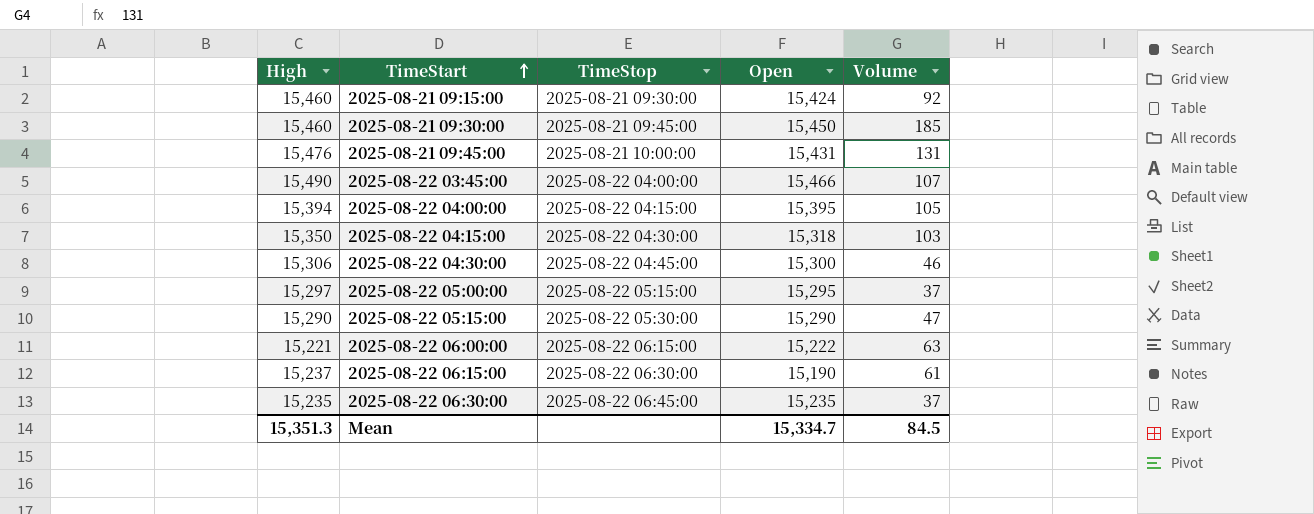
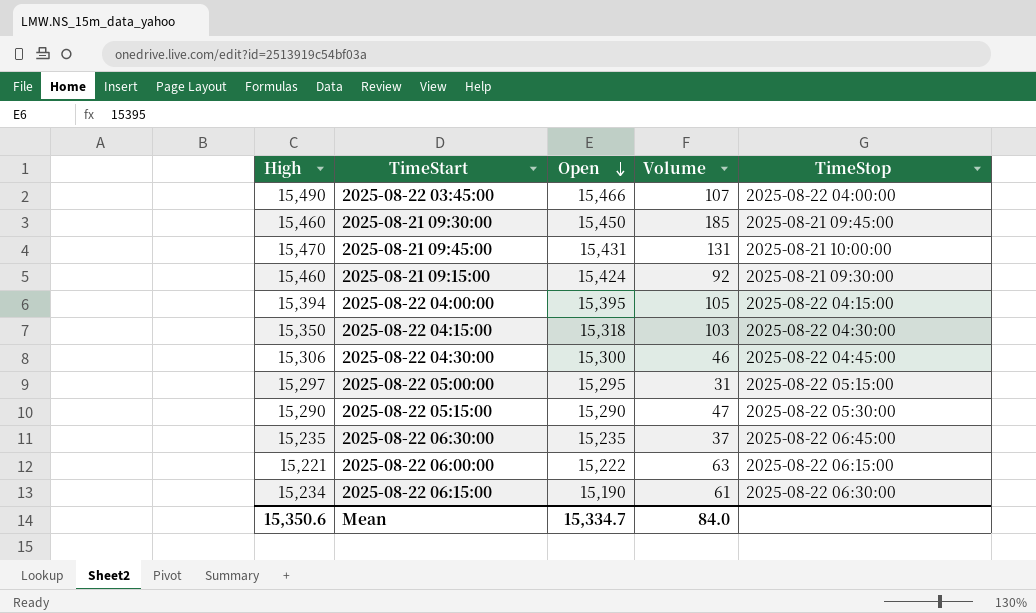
row order: TimeStart ascending -> Open descending
column TimeStop | position: 3 -> 5
2025-08-21 09:45:00 | High: 15,476 -> 15,470
2025-08-22 05:00:00 | Volume: 37 -> 31
2025-08-22 06:15:00 | High: 15,237 -> 15,234
Mean | High: 15,351.3 -> 15,350.6
Mean | Volume: 84.5 -> 84.0

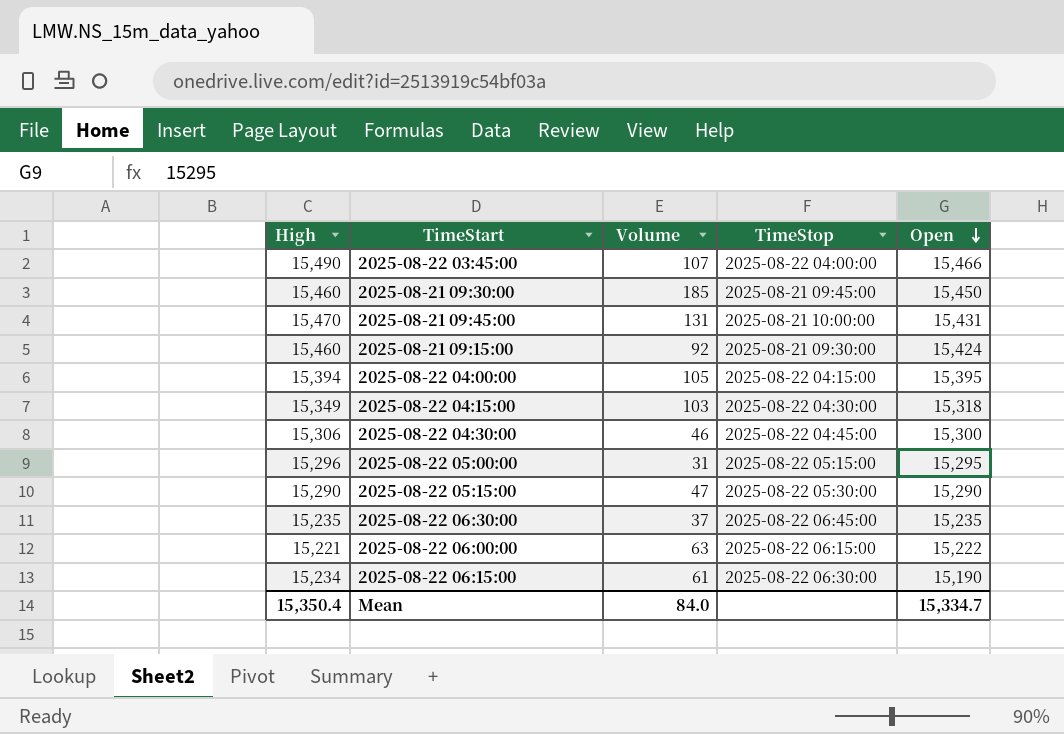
column Open | position: 3 -> 5
2025-08-22 04:15:00 | High: 15,350 -> 15,349
2025-08-22 05:00:00 | High: 15,297 -> 15,296
Mean | High: 15,350.6 -> 15,350.4

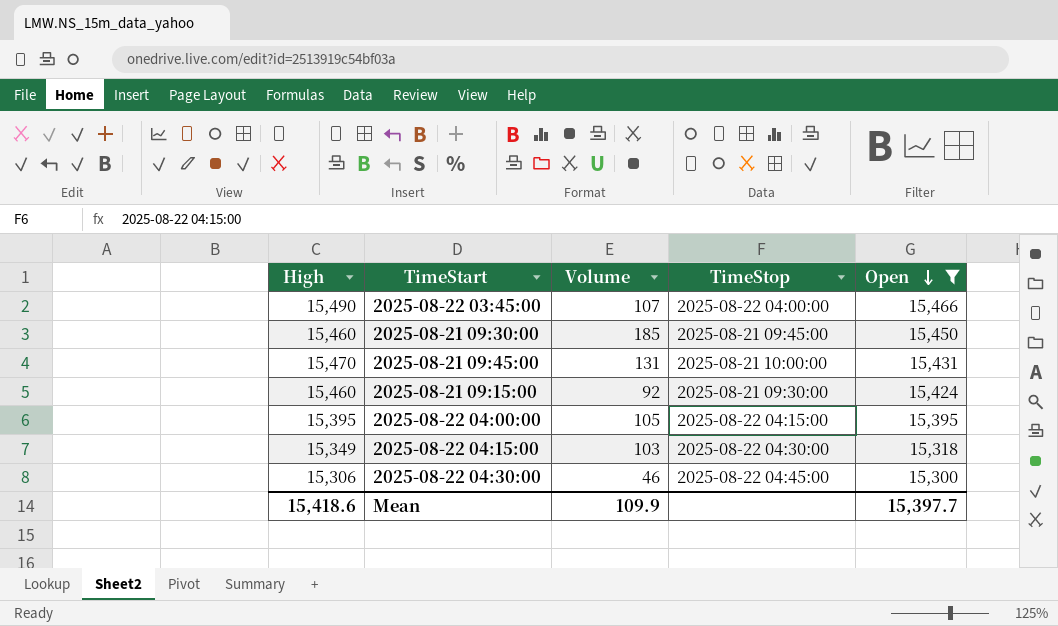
filter: none -> Open >= 15,300
2025-08-22 04:00:00 | High: 15,394 -> 15,395
Mean | High: 15,350.4 -> 15,418.6
Mean | Volume: 84.0 -> 109.9
Mean | Open: 15,334.7 -> 15,397.7

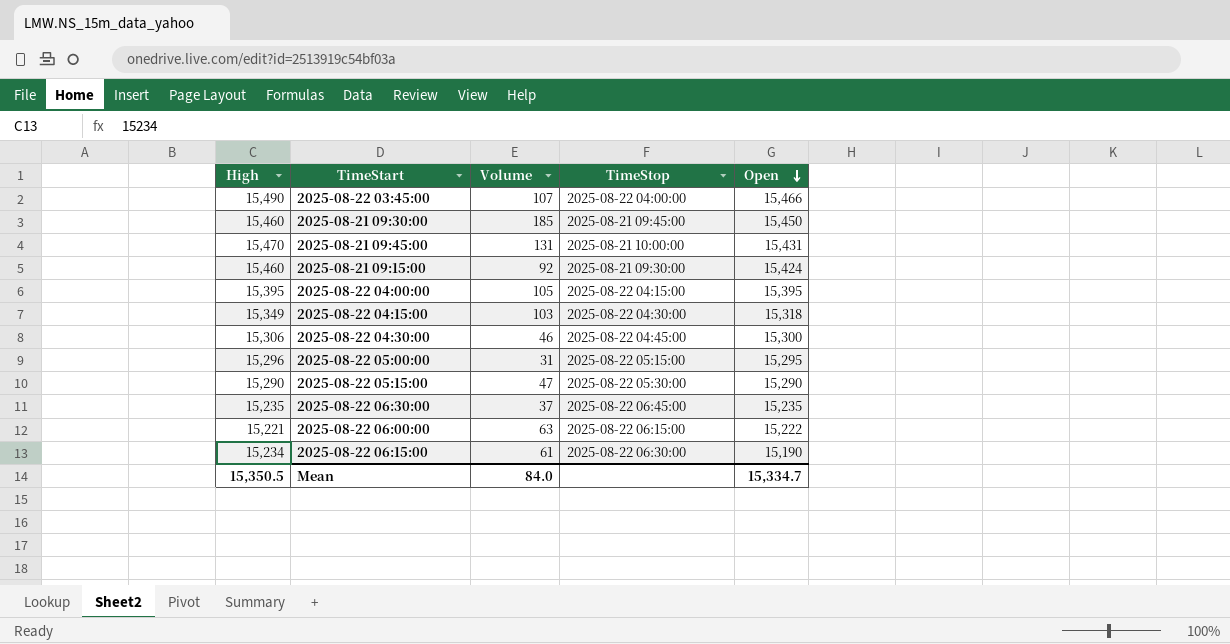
filter: Open >= 15,300 -> none
Mean | High: 15,418.6 -> 15,350.5
Mean | Volume: 109.9 -> 84.0
Mean | Open: 15,397.7 -> 15,334.7

